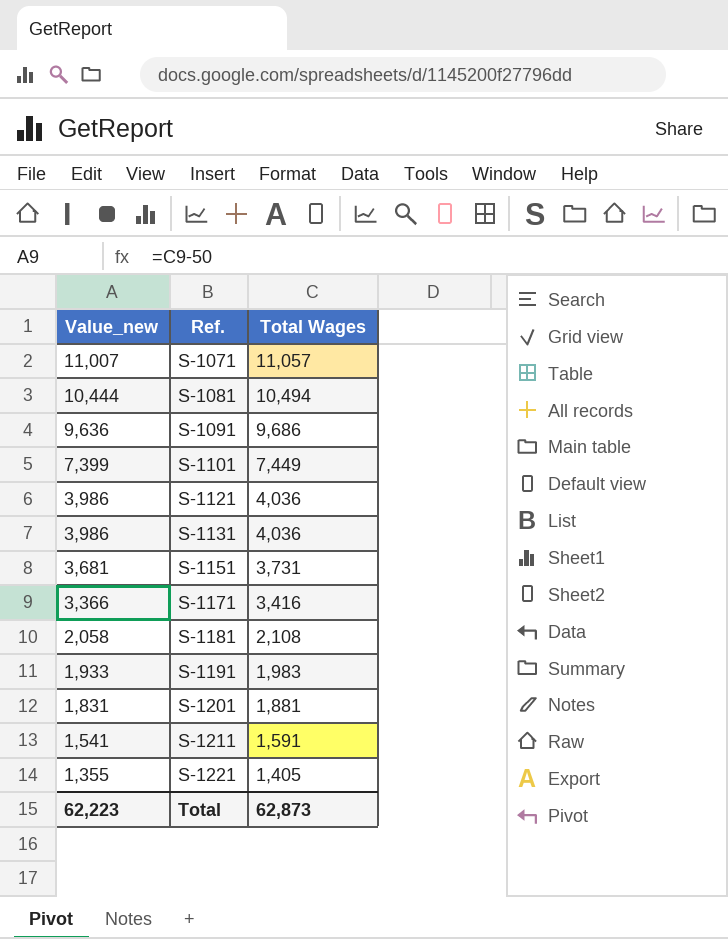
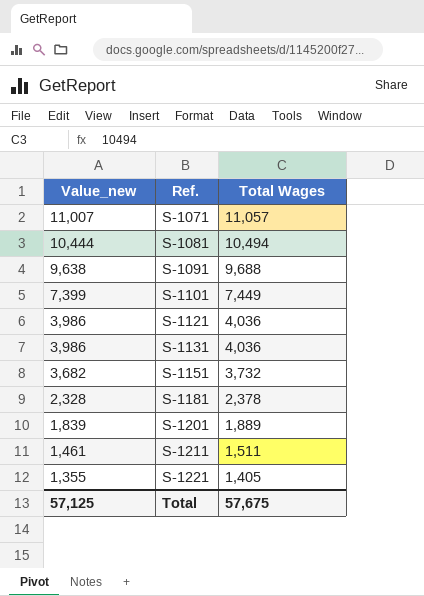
row S-1171: 3,366 | 3,416 -> none
row S-1191: 1,933 | 1,983 -> none
S-1091 | Value_new: 9,636 -> 9,638
S-1091 | Total Wages: 9,686 -> 9,688
S-1151 | Value_new: 3,681 -> 3,682
S-1151 | Total Wages: 3,731 -> 3,732
S-1181 | Value_new: 2,058 -> 2,328
S-1181 | Total Wages: 2,108 -> 2,378
S-1201 | Value_new: 1,831 -> 1,839
S-1201 | Total Wages: 1,881 -> 1,889
S-1211 | Value_new: 1,541 -> 1,461
S-1211 | Total Wages: 1,591 -> 1,511
Total | Value_new: 62,223 -> 57,125
Total | Total Wages: 62,873 -> 57,675

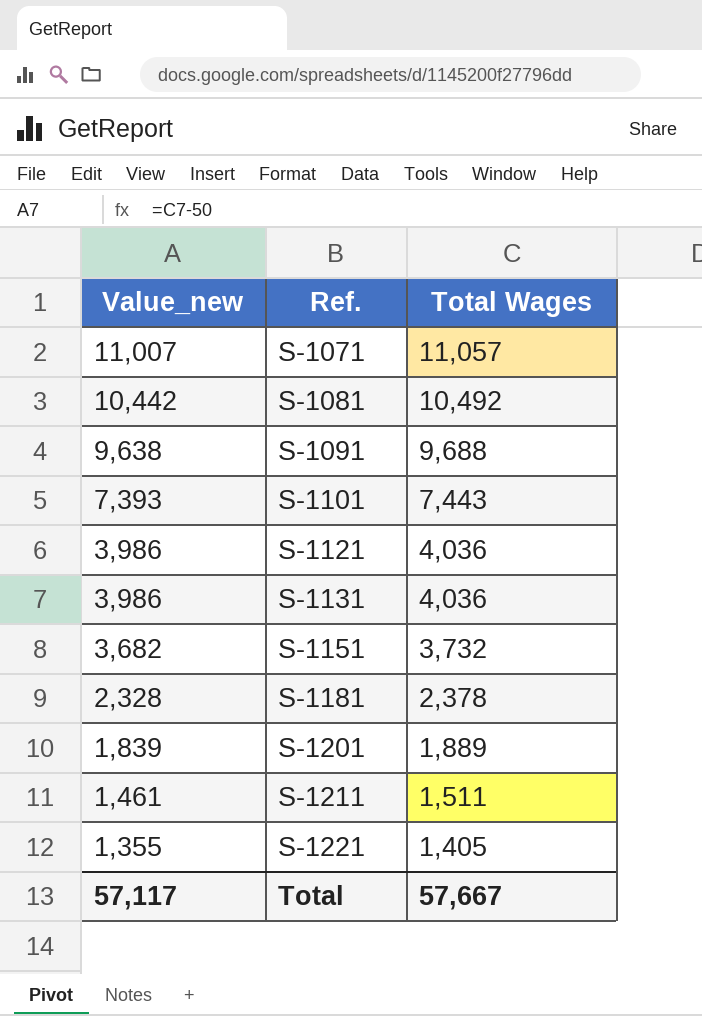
S-1081 | Value_new: 10,444 -> 10,442
S-1081 | Total Wages: 10,494 -> 10,492
S-1101 | Value_new: 7,399 -> 7,393
S-1101 | Total Wages: 7,449 -> 7,443
Total | Value_new: 57,125 -> 57,117
Total | Total Wages: 57,675 -> 57,667

